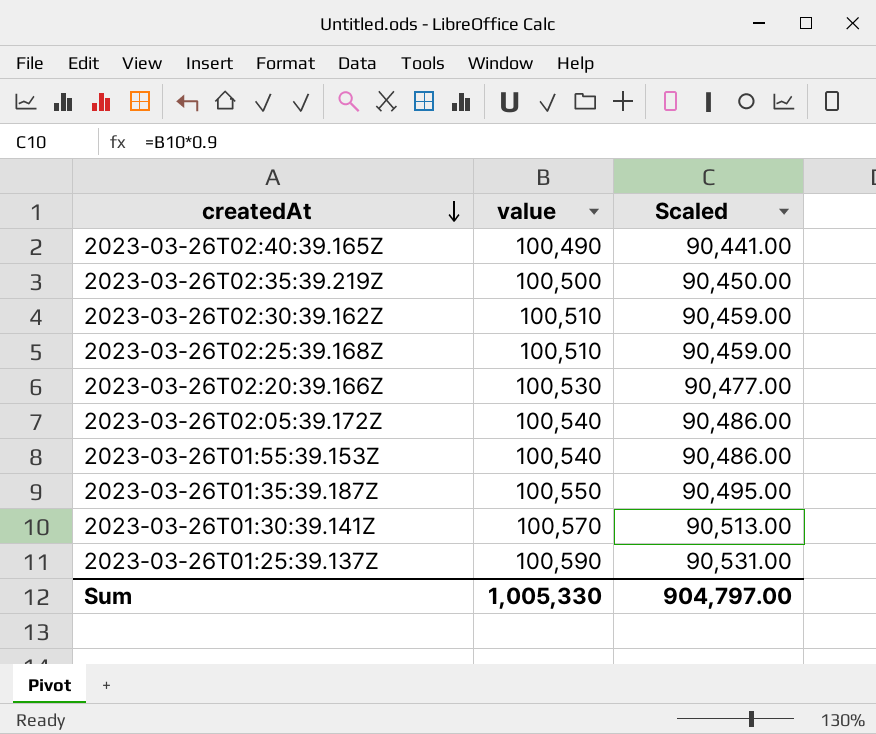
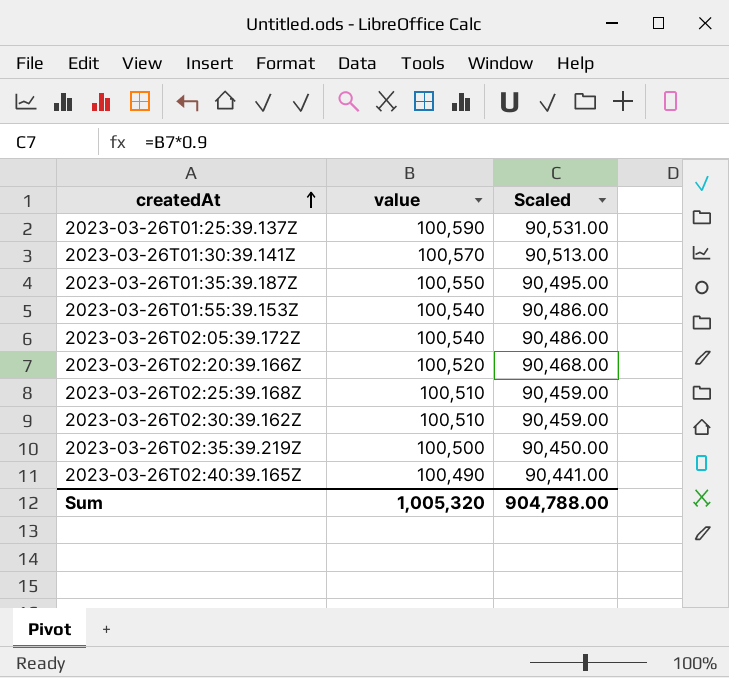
row order: createdAt descending -> createdAt ascending
2023-03-26T02:20:39.166Z | value: 100,530 -> 100,520
2023-03-26T02:20:39.166Z | Scaled: 90,477.00 -> 90,468.00
Sum | value: 1,005,330 -> 1,005,320
Sum | Scaled: 904,797.00 -> 904,788.00

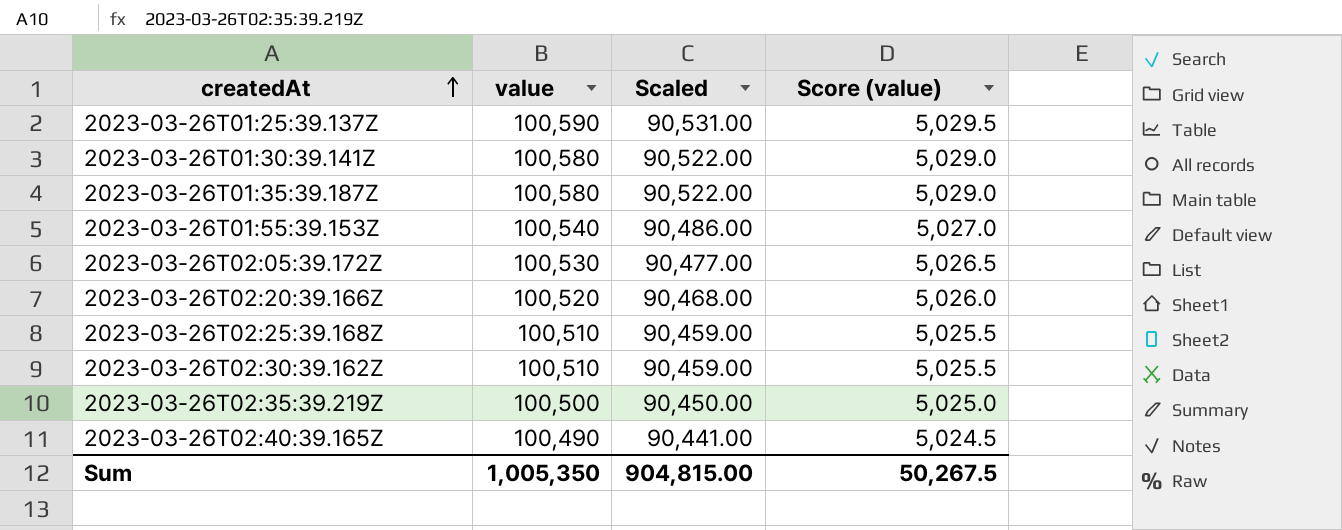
column Score (value) | formula: none -> [value] * 0.05
2023-03-26T01:30:39.141Z | value: 100,570 -> 100,580
2023-03-26T01:30:39.141Z | Scaled: 90,513.00 -> 90,522.00
2023-03-26T01:35:39.187Z | value: 100,550 -> 100,580
2023-03-26T01:35:39.187Z | Scaled: 90,495.00 -> 90,522.00
2023-03-26T02:05:39.172Z | value: 100,540 -> 100,530
2023-03-26T02:05:39.172Z | Scaled: 90,486.00 -> 90,477.00
Sum | value: 1,005,320 -> 1,005,350
Sum | Scaled: 904,788.00 -> 904,815.00

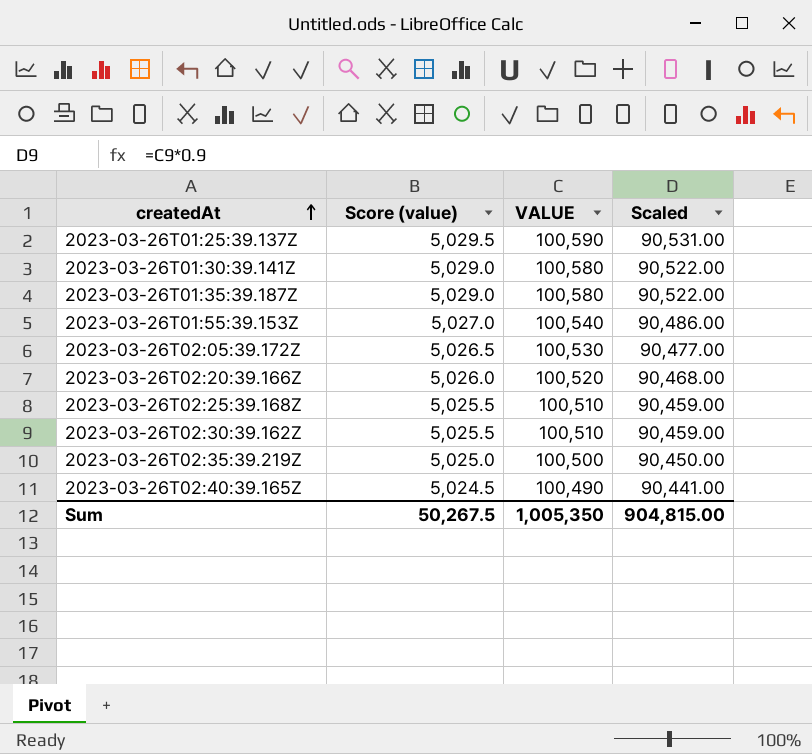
column Score (value) | position: 4 -> 2
column name: value -> VALUE

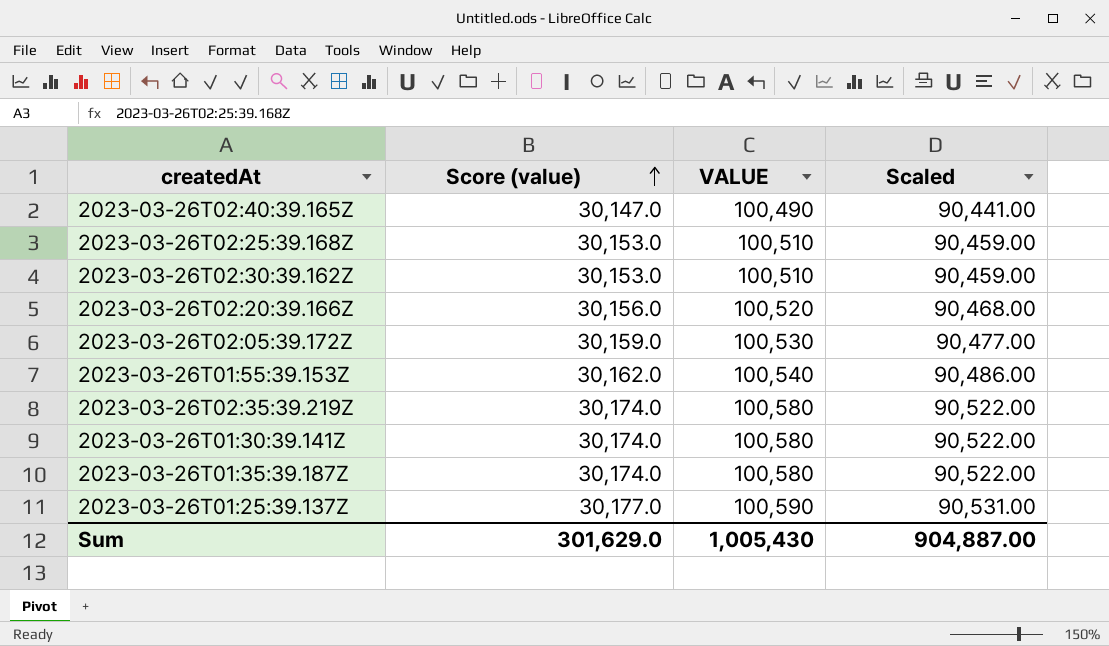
row order: createdAt ascending -> Score (value) ascending
column Score (value) | formula: [VALUE] * 0.05 -> [VALUE] * 0.3
2023-03-26T02:35:39.219Z | VALUE: 100,500 -> 100,580
2023-03-26T02:35:39.219Z | Scaled: 90,450.00 -> 90,522.00
Sum | Score (value): 50,267.5 -> 301,629.0
Sum | VALUE: 1,005,350 -> 1,005,430
Sum | Scaled: 904,815.00 -> 904,887.00

